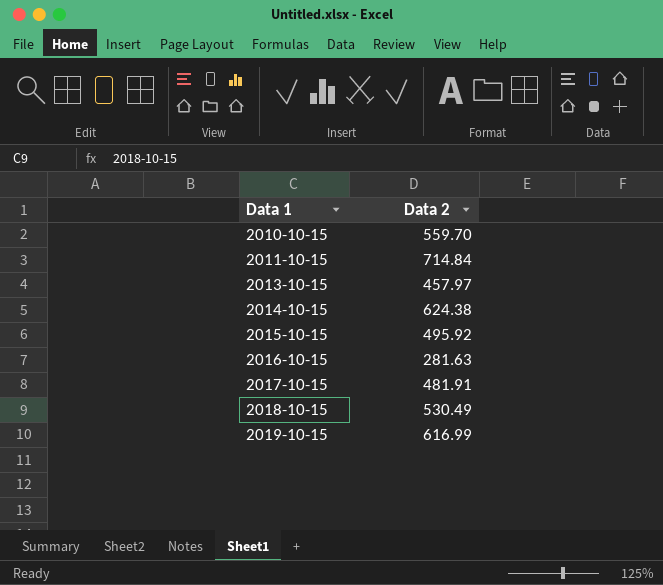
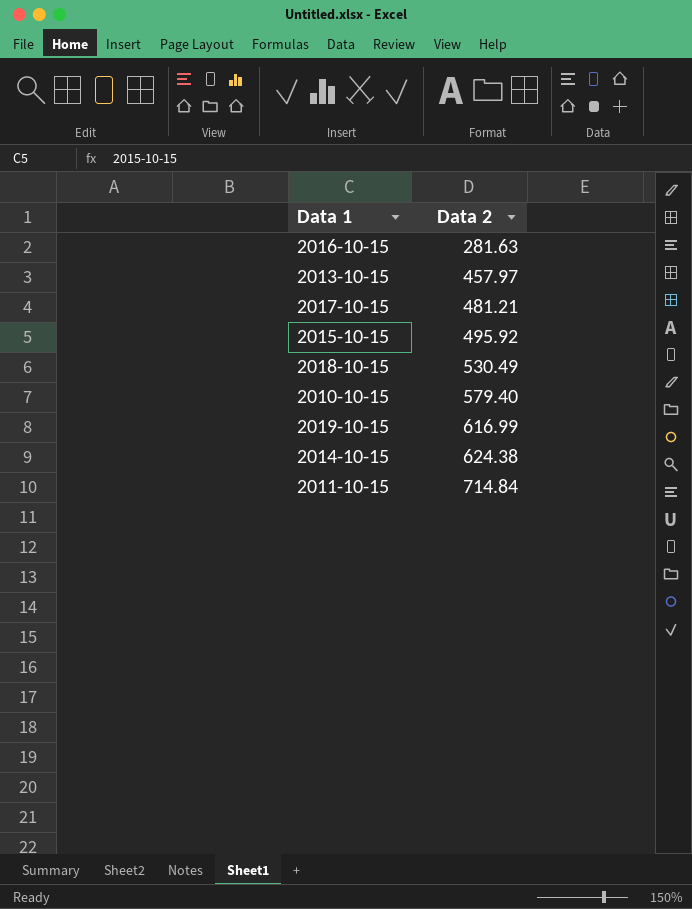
row order: Data 1 ascending -> Data 2 ascending
2017-10-15 | Data 2: 481.91 -> 481.21
2010-10-15 | Data 2: 559.70 -> 579.40

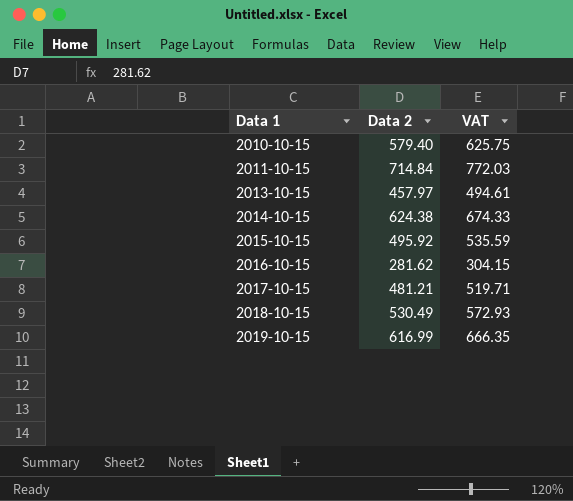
row order: Data 2 ascending -> Data 1 ascending
column VAT | formula: none -> [Data 2] * 1.08
2016-10-15 | Data 2: 281.63 -> 281.62

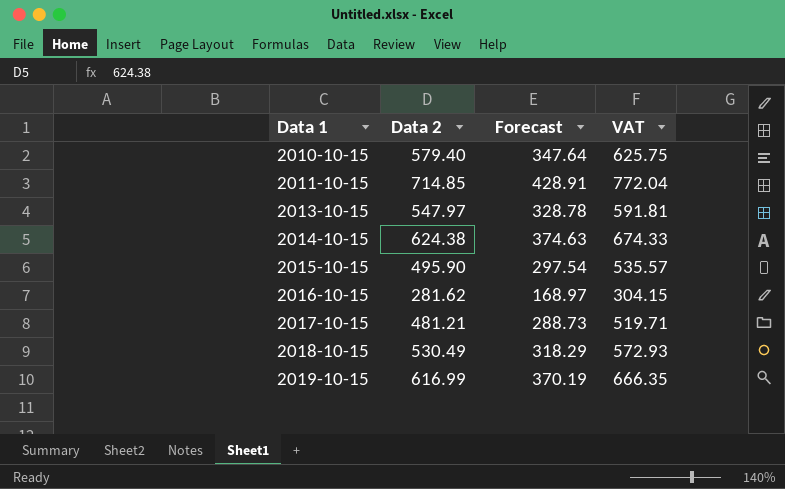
column Forecast | formula: none -> [Data 2] * 0.6
2011-10-15 | Data 2: 714.84 -> 714.85
2011-10-15 | VAT: 772.03 -> 772.04
2013-10-15 | Data 2: 457.97 -> 547.97
2013-10-15 | VAT: 494.61 -> 591.81
2015-10-15 | Data 2: 495.92 -> 495.90
2015-10-15 | VAT: 535.59 -> 535.57

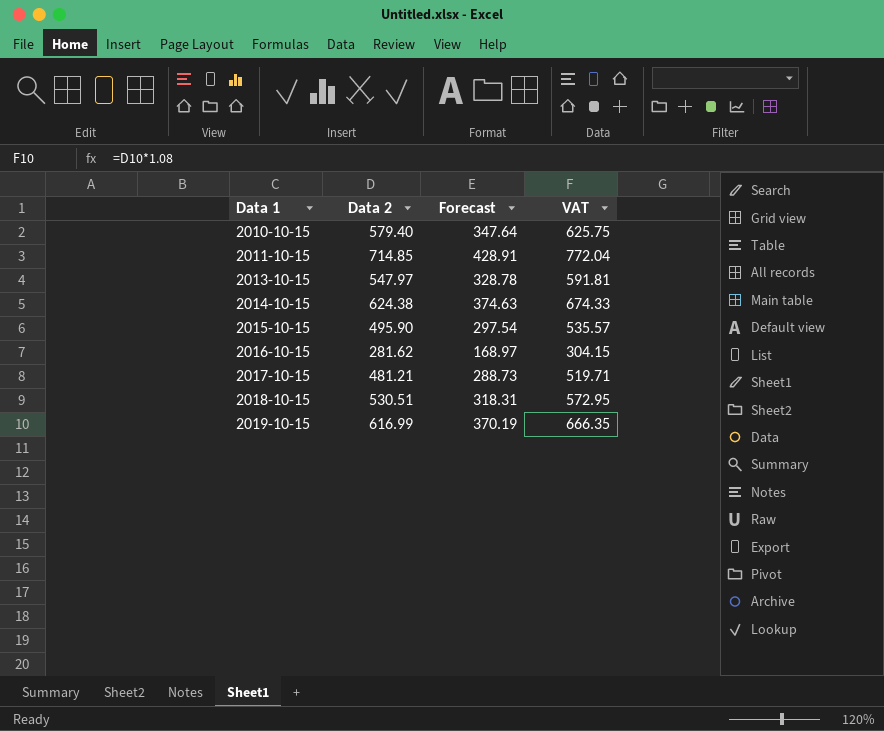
2018-10-15 | Data 2: 530.49 -> 530.51
2018-10-15 | Forecast: 318.29 -> 318.31
2018-10-15 | VAT: 572.93 -> 572.95

